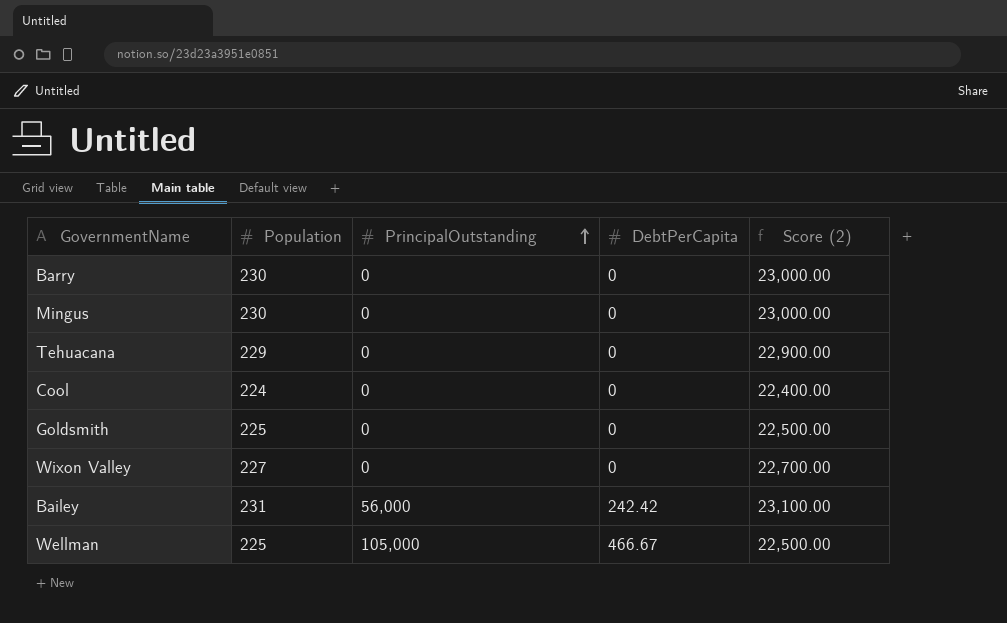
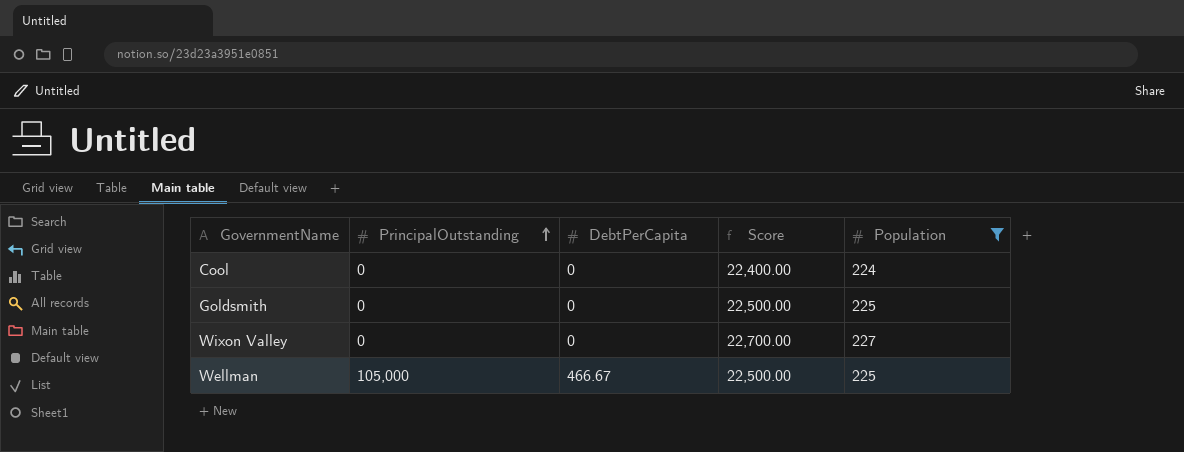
filter: none -> Population <= 227
column name: Score (2) -> Score
column Population | position: 2 -> 5

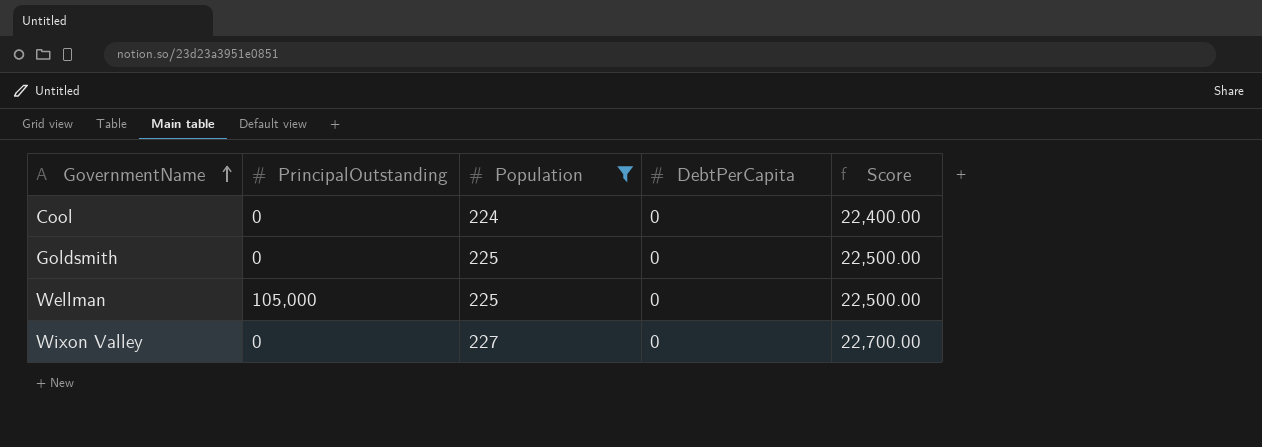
row order: PrincipalOutstanding ascending -> GovernmentName ascending
column Population | position: 5 -> 3
Wellman | DebtPerCapita: 466.67 -> 0

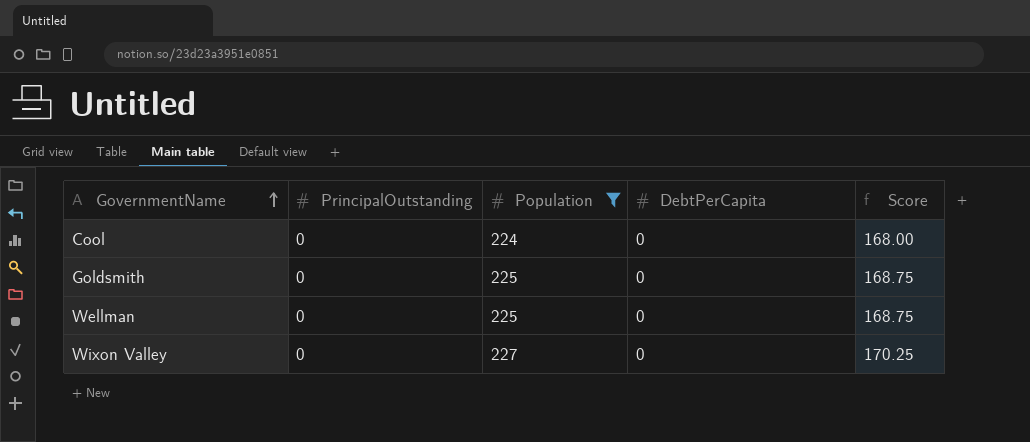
column Score | formula: [Population] * 100 -> [Population] * 0.75
Wellman | PrincipalOutstanding: 105,000 -> 0

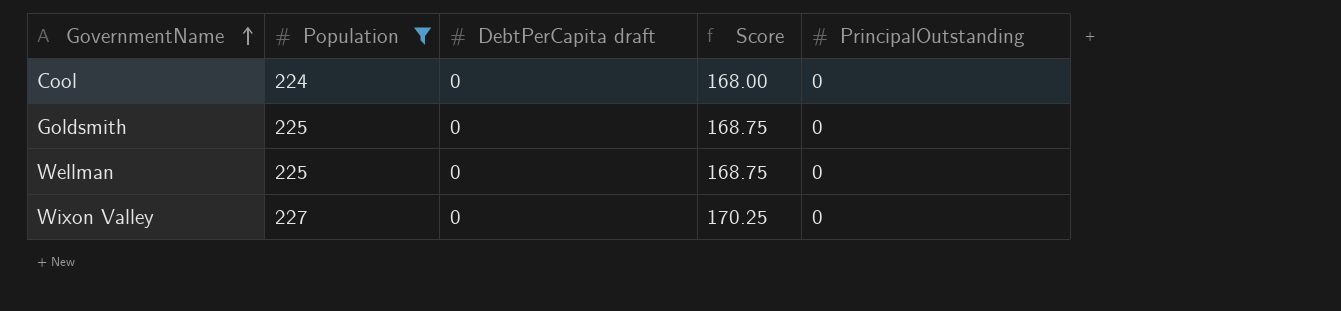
column name: DebtPerCapita -> DebtPerCapita draft
column PrincipalOutstanding | position: 2 -> 5

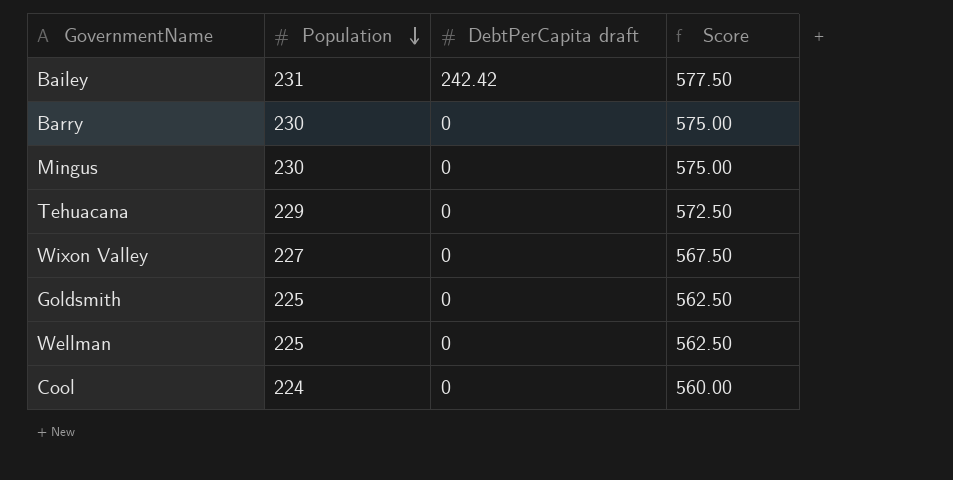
filter: Population <= 227 -> none
row order: GovernmentName ascending -> Population descending
column PrincipalOutstanding | position: 5 -> none
column Score | formula: [Population] * 0.75 -> [Population] * 2.5

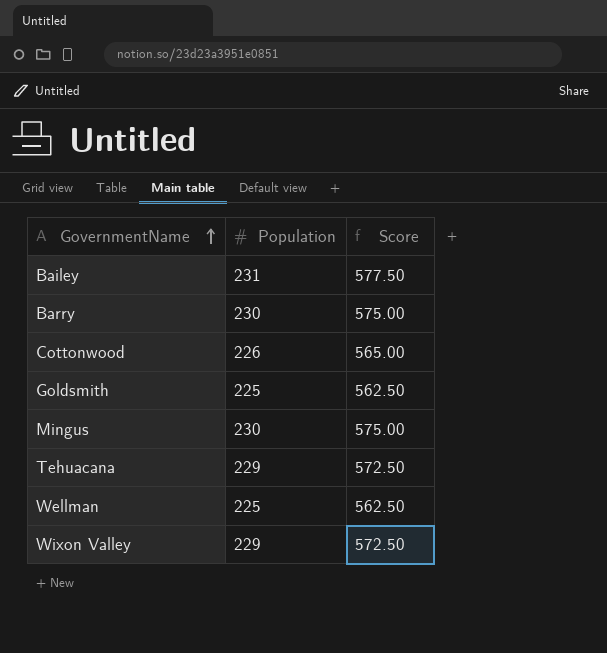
row order: Population descending -> GovernmentName ascending
column DebtPerCapita draft | position: 3 -> none
row Cool: 224 | 0 | 560.00 -> none
row Cottonwood: none -> 226 | 565.00
Wixon Valley | Population: 227 -> 229
Wixon Valley | Score: 567.50 -> 572.50

